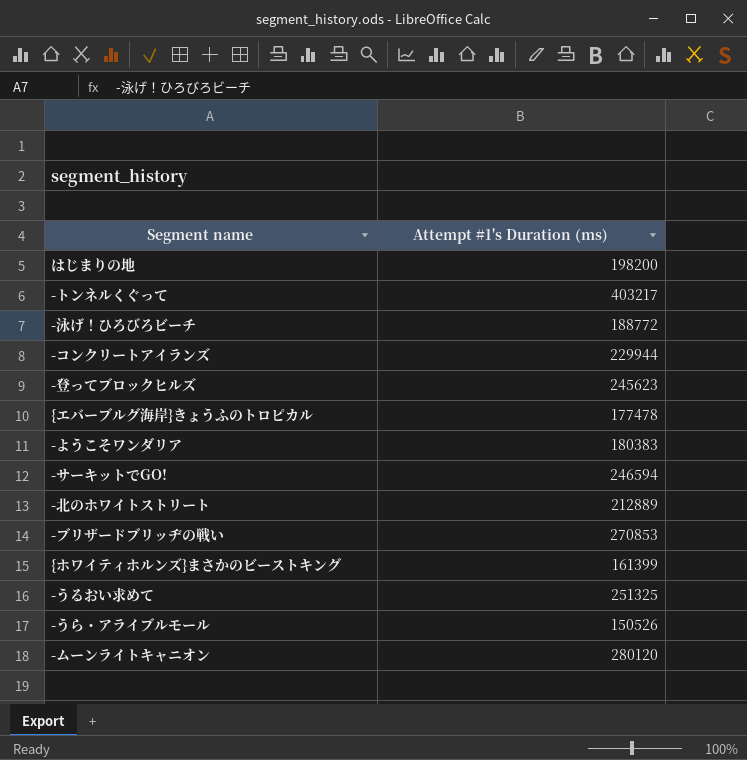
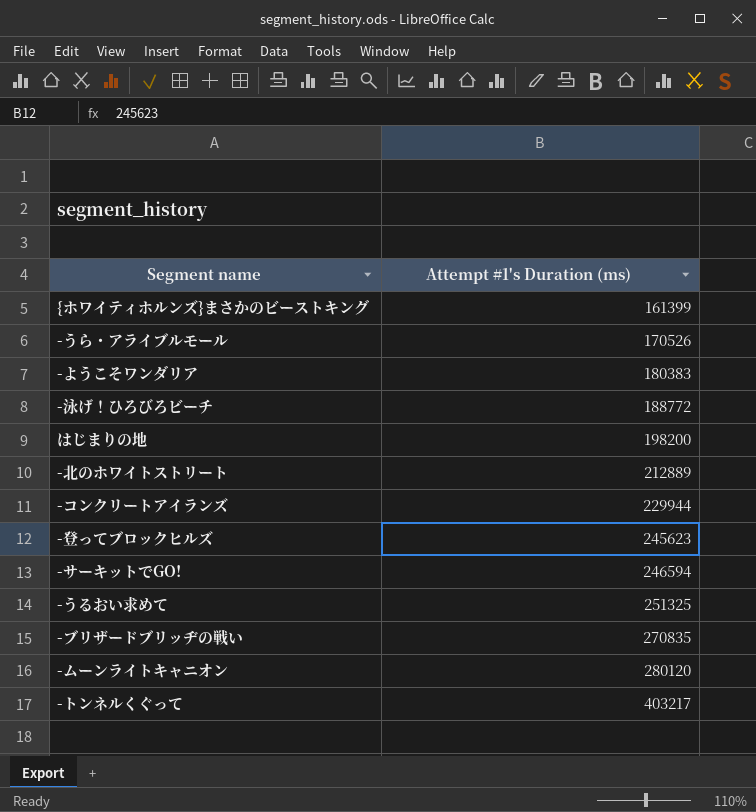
row order: none -> Attempt #1's Duration (ms) ascending
row {エバーブルグ海岸}きょうふのトロピカル: 177478 -> none
-うら・アライブルモール | Attempt #1's Duration (ms): 150526 -> 170526
-ブリザードブリッヂの戦い | Attempt #1's Duration (ms): 270853 -> 270835

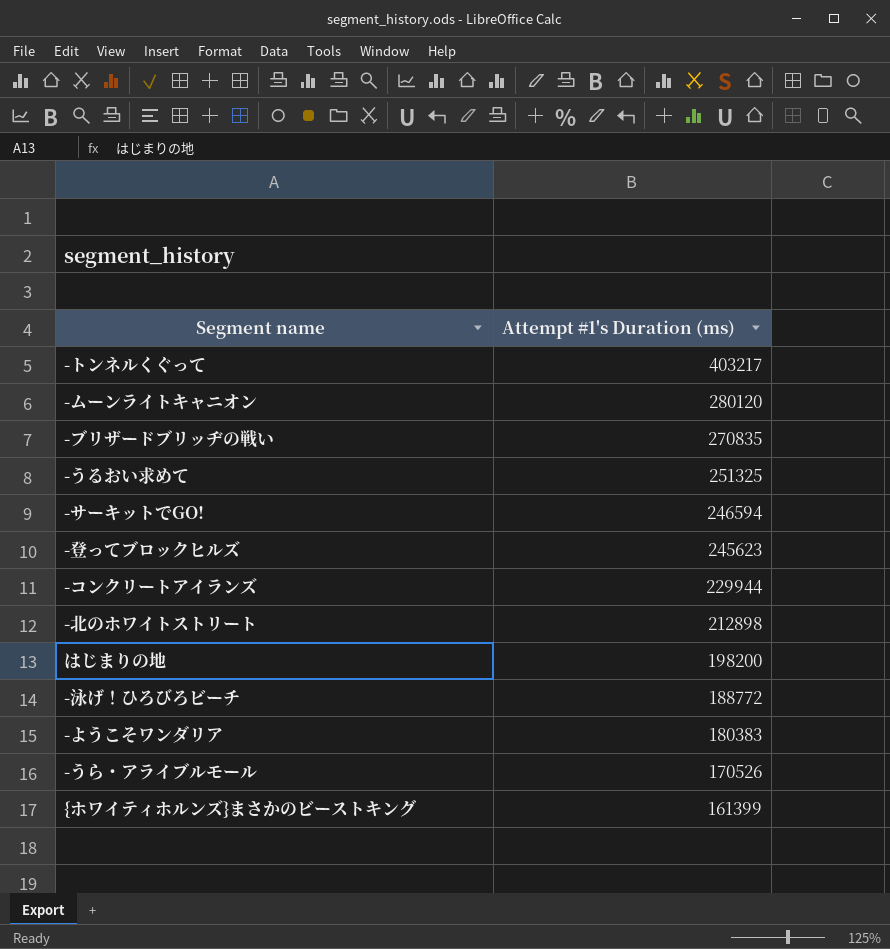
row order: Attempt #1's Duration (ms) ascending -> Attempt #1's Duration (ms) descending
-北のホワイトストリート | Attempt #1's Duration (ms): 212889 -> 212898

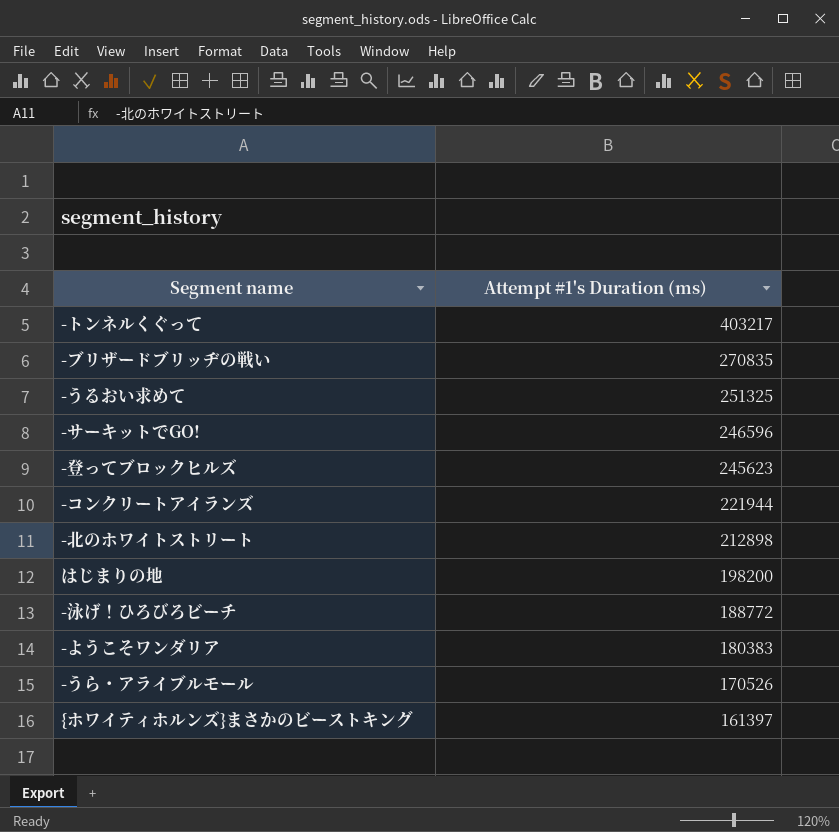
row -ムーンライトキャニオン: 280120 -> none
-サーキットでGO! | Attempt #1's Duration (ms): 246594 -> 246596
-コンクリートアイランズ | Attempt #1's Duration (ms): 229944 -> 221944
{ホワイティホルンズ}まさかのビーストキング | Attempt #1's Duration (ms): 161399 -> 161397

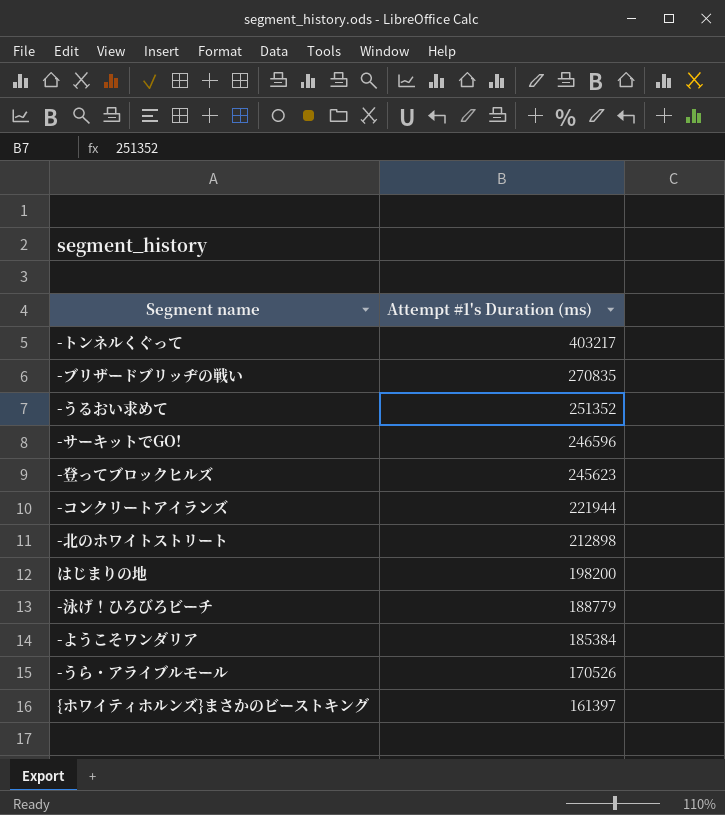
-うるおい求めて | Attempt #1's Duration (ms): 251325 -> 251352
-泳げ！ひろびろビーチ | Attempt #1's Duration (ms): 188772 -> 188779
-ようこそワンダリア | Attempt #1's Duration (ms): 180383 -> 185384

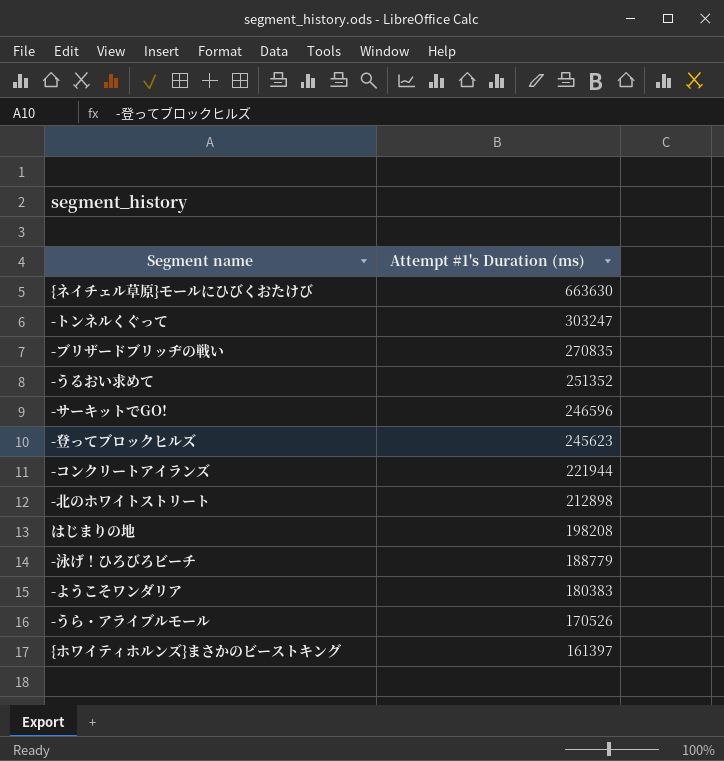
row {ネイチェル草原}モールにひびくおたけび: none -> 663630
-トンネルくぐって | Attempt #1's Duration (ms): 403217 -> 303247
はじまりの地 | Attempt #1's Duration (ms): 198200 -> 198208
-ようこそワンダリア | Attempt #1's Duration (ms): 185384 -> 180383

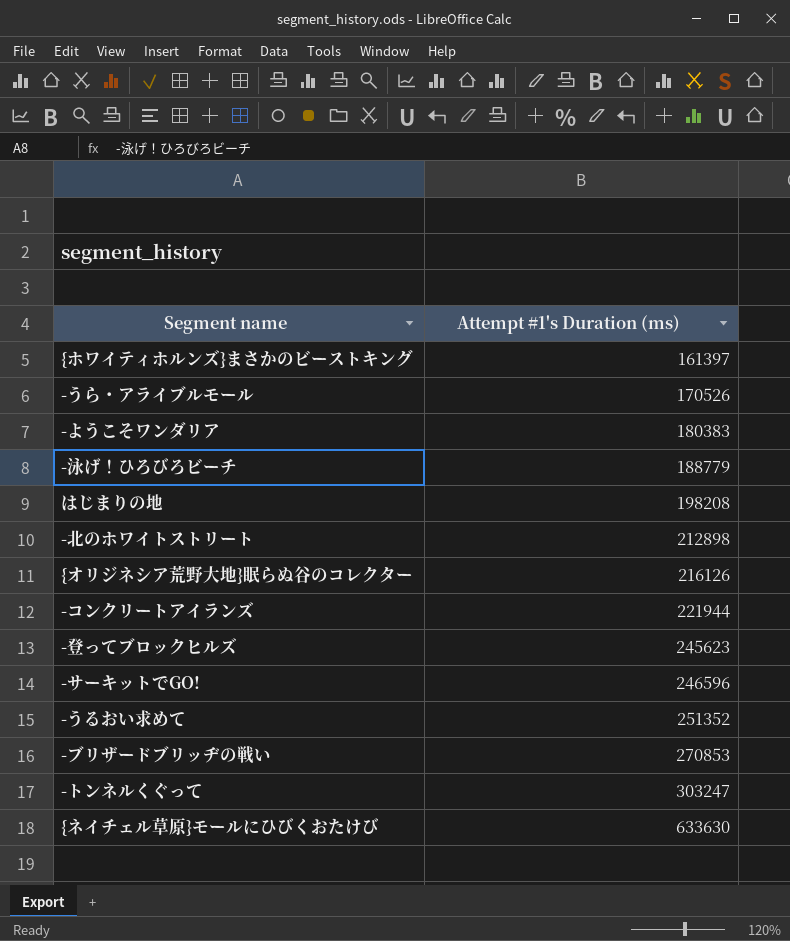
row order: Attempt #1's Duration (ms) descending -> Attempt #1's Duration (ms) ascending
row {オリジネシア荒野大地}眠らぬ谷のコレクター: none -> 216126
-ブリザードブリッヂの戦い | Attempt #1's Duration (ms): 270835 -> 270853
{ネイチェル草原}モールにひびくおたけび | Attempt #1's Duration (ms): 663630 -> 633630

